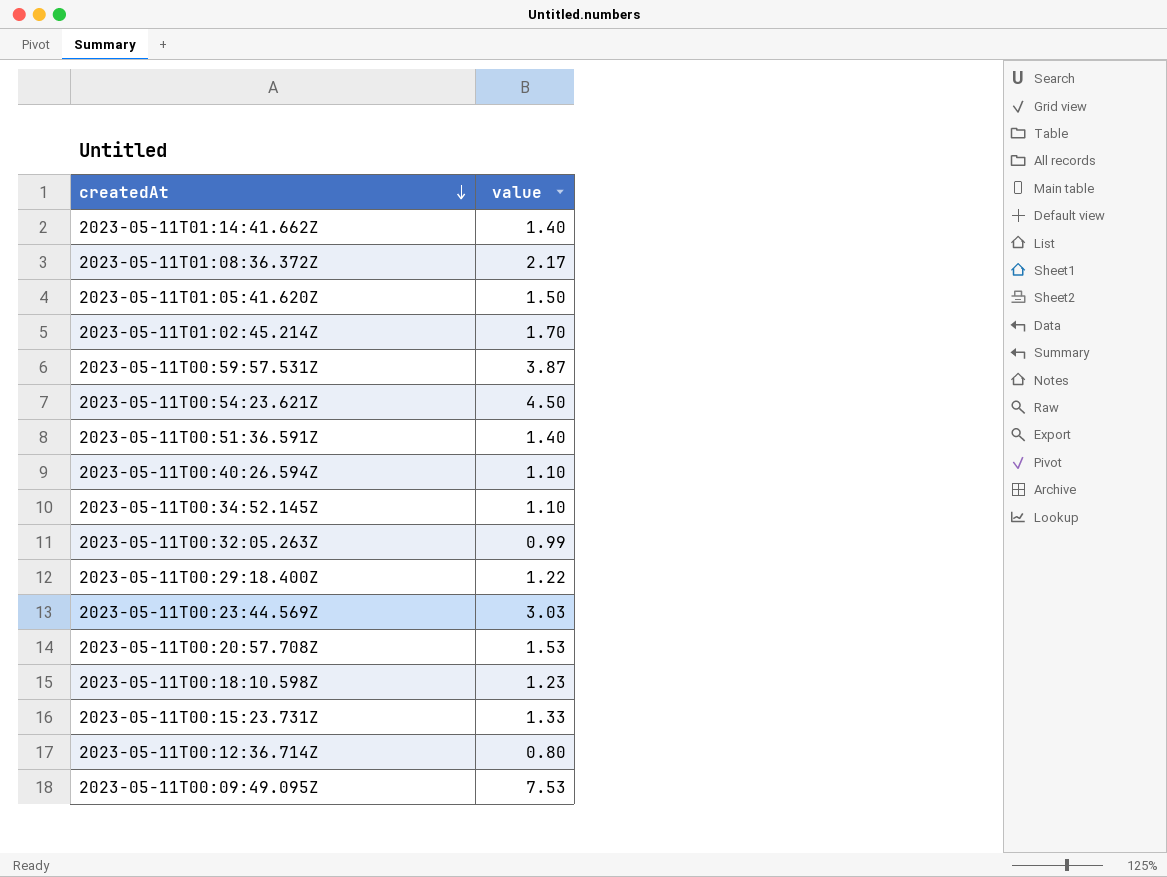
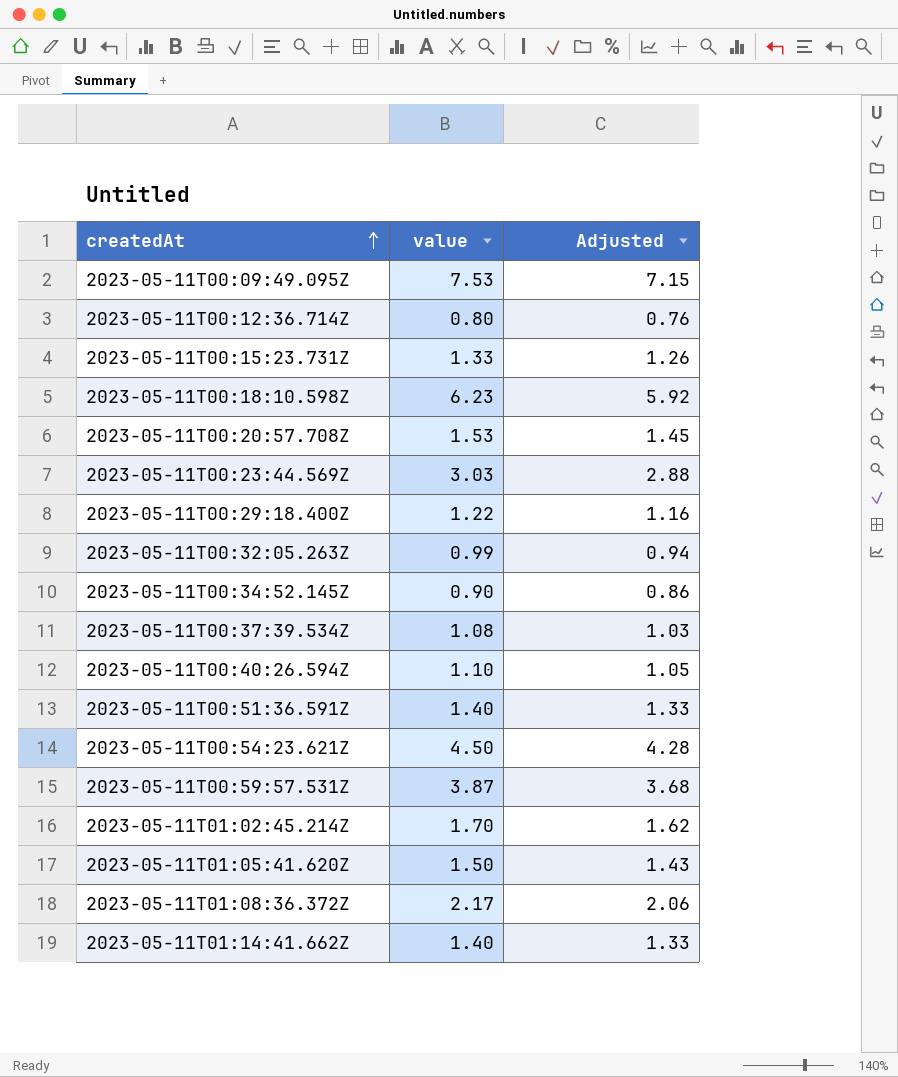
row order: createdAt descending -> createdAt ascending
column Adjusted | formula: none -> [value] * 0.95
2023-05-11T00:18:10.598Z | value: 1.23 -> 6.23
2023-05-11T00:34:52.145Z | value: 1.10 -> 0.90
row 2023-05-11T00:37:39.534Z: none -> 1.08 | 1.03

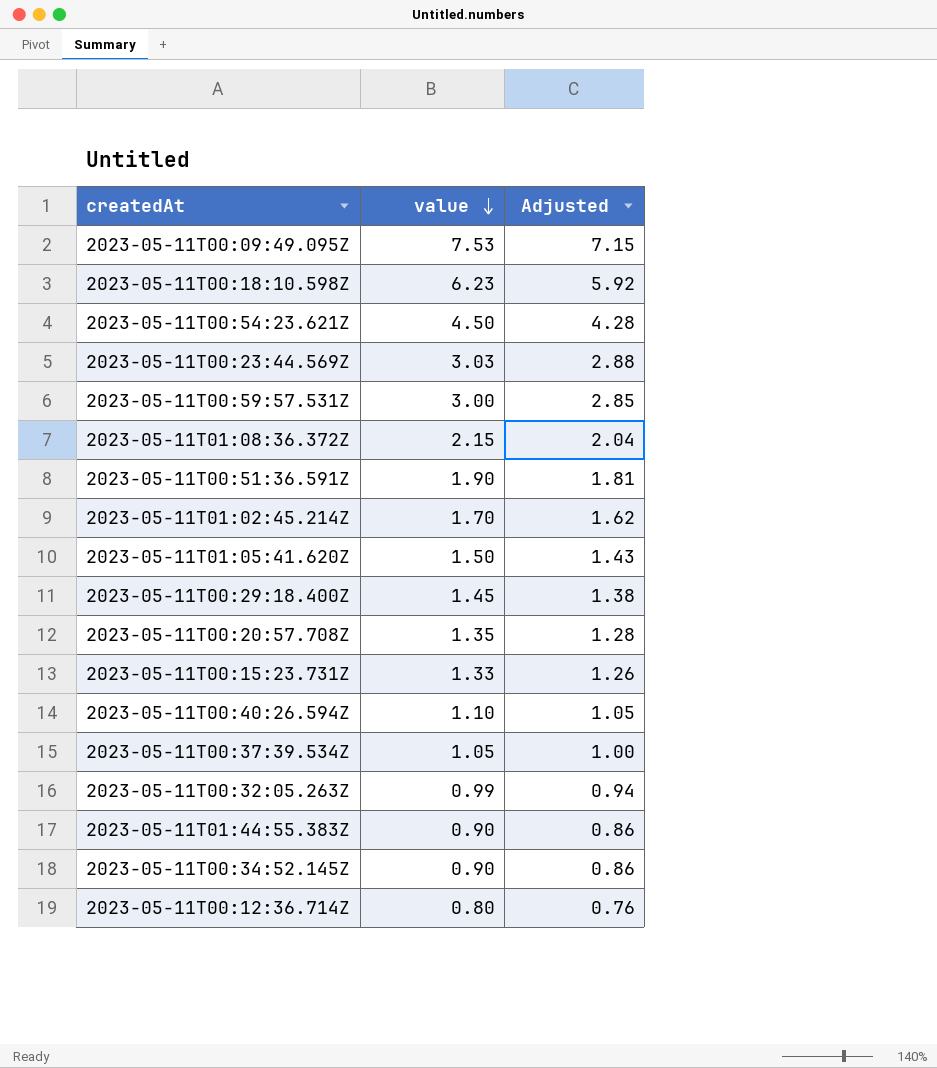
row order: createdAt ascending -> value descending
row 2023-05-11T01:14:41.662Z: 1.40 | 1.33 -> none
2023-05-11T00:59:57.531Z | value: 3.87 -> 3.00
2023-05-11T00:59:57.531Z | Adjusted: 3.68 -> 2.85
2023-05-11T01:08:36.372Z | value: 2.17 -> 2.15
2023-05-11T01:08:36.372Z | Adjusted: 2.06 -> 2.04
2023-05-11T00:51:36.591Z | value: 1.40 -> 1.90
2023-05-11T00:51:36.591Z | Adjusted: 1.33 -> 1.81
2023-05-11T00:29:18.400Z | value: 1.22 -> 1.45
2023-05-11T00:29:18.400Z | Adjusted: 1.16 -> 1.38
2023-05-11T00:20:57.708Z | value: 1.53 -> 1.35
2023-05-11T00:20:57.708Z | Adjusted: 1.45 -> 1.28
2023-05-11T00:37:39.534Z | value: 1.08 -> 1.05
2023-05-11T00:37:39.534Z | Adjusted: 1.03 -> 1.00
row 2023-05-11T01:44:55.383Z: none -> 0.90 | 0.86

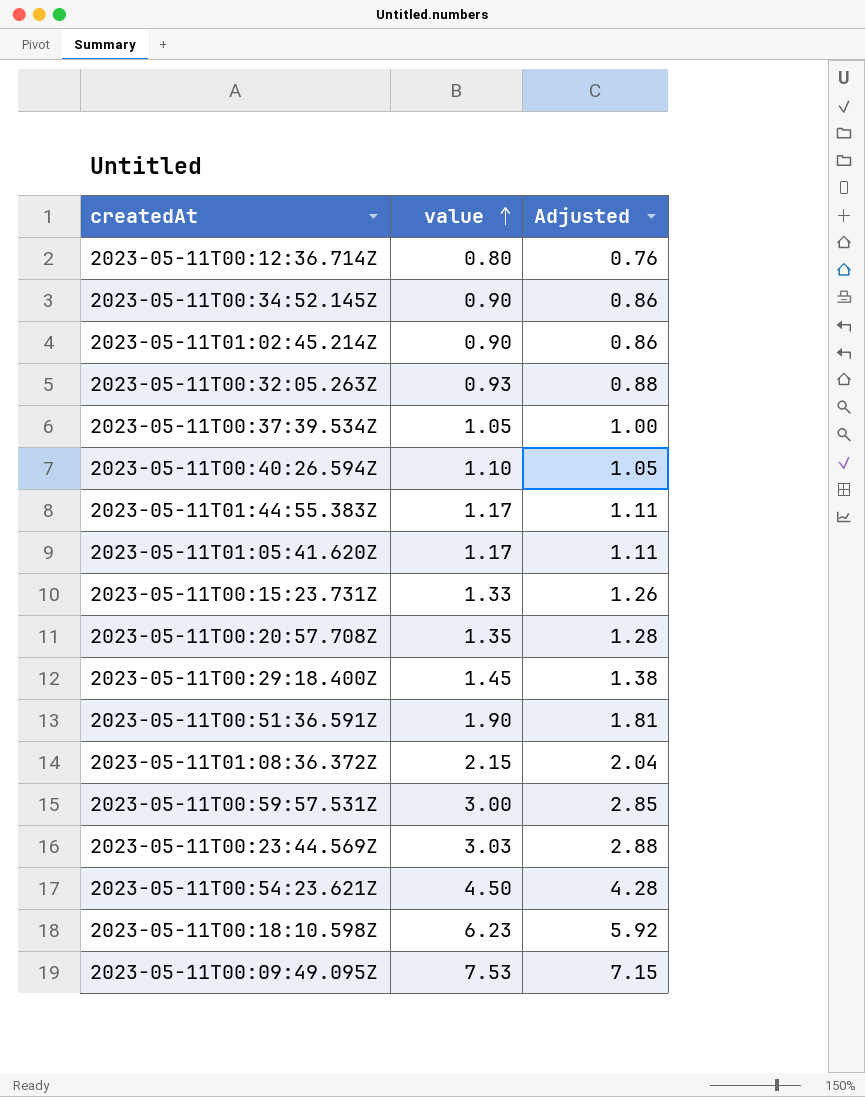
row order: value descending -> value ascending
2023-05-11T01:02:45.214Z | value: 1.70 -> 0.90
2023-05-11T01:02:45.214Z | Adjusted: 1.62 -> 0.86
2023-05-11T00:32:05.263Z | value: 0.99 -> 0.93
2023-05-11T00:32:05.263Z | Adjusted: 0.94 -> 0.88
2023-05-11T01:44:55.383Z | value: 0.90 -> 1.17
2023-05-11T01:44:55.383Z | Adjusted: 0.86 -> 1.11
2023-05-11T01:05:41.620Z | value: 1.50 -> 1.17
2023-05-11T01:05:41.620Z | Adjusted: 1.43 -> 1.11

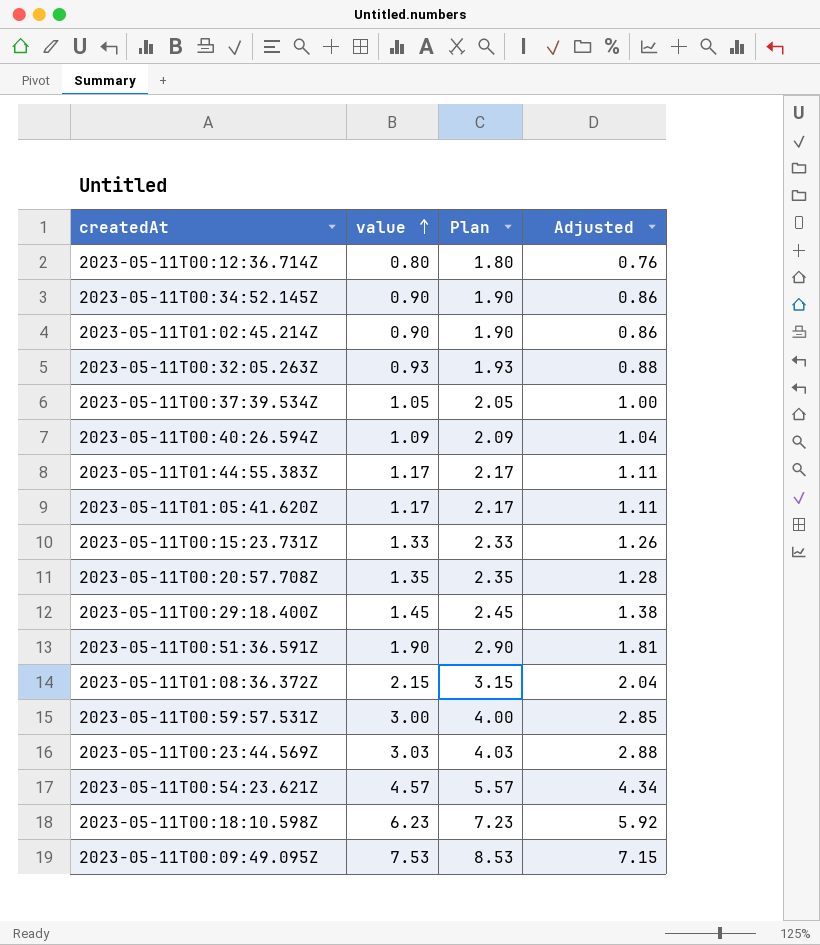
column Plan | formula: none -> [value] + 1
2023-05-11T00:40:26.594Z | value: 1.10 -> 1.09
2023-05-11T00:40:26.594Z | Adjusted: 1.05 -> 1.04
2023-05-11T00:54:23.621Z | value: 4.50 -> 4.57
2023-05-11T00:54:23.621Z | Adjusted: 4.28 -> 4.34

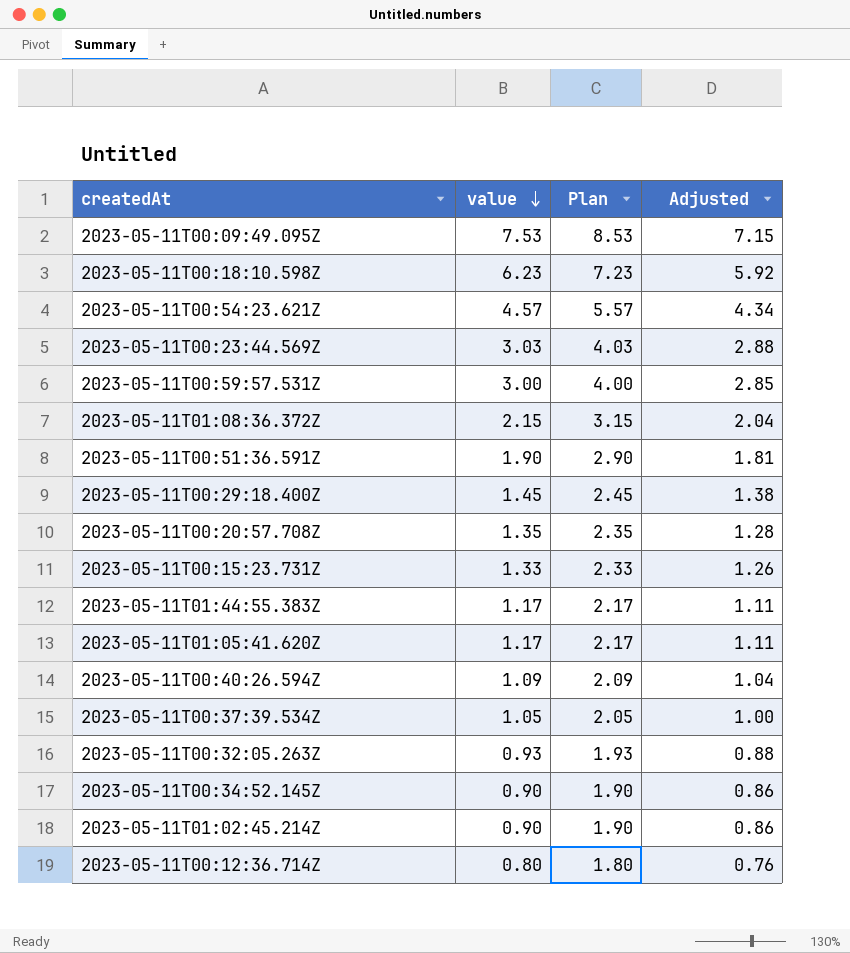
row order: value ascending -> value descending

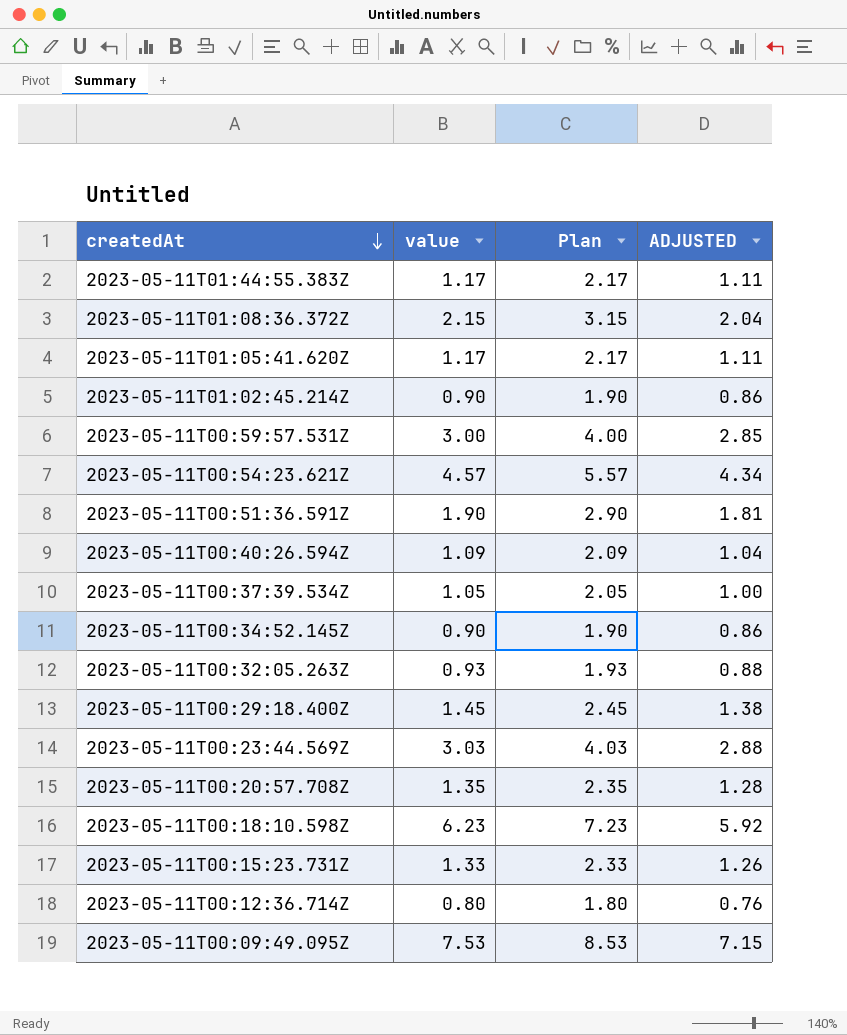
row order: value descending -> createdAt descending
column name: Adjusted -> ADJUSTED

